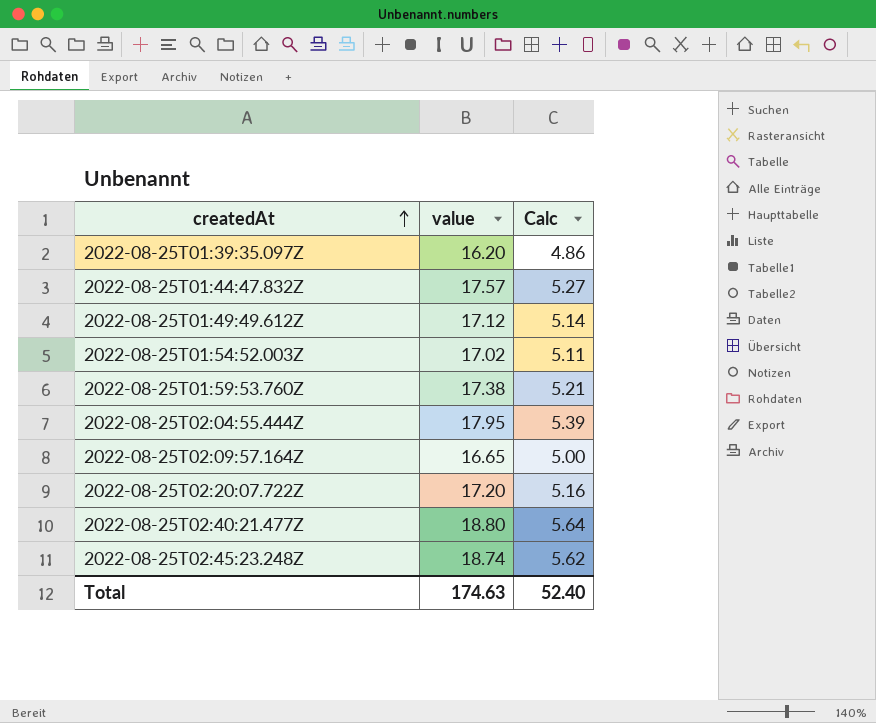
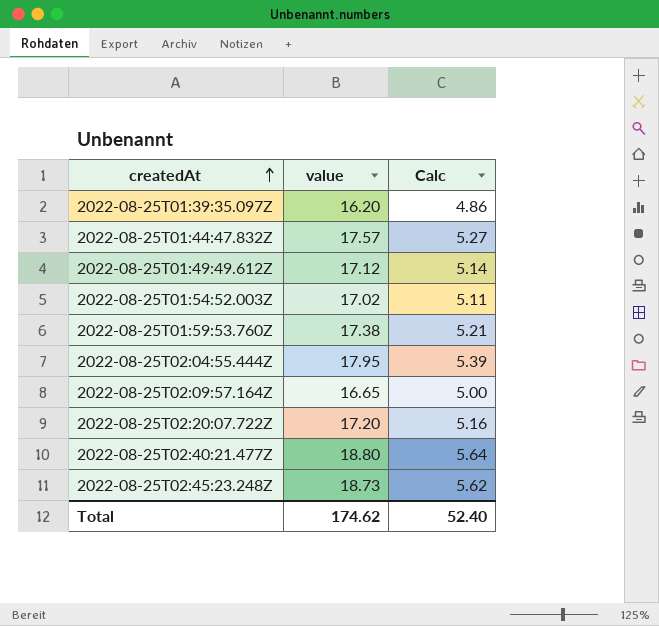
2022-08-25T02:45:23.248Z | value: 18.74 -> 18.73
Total | value: 174.63 -> 174.62

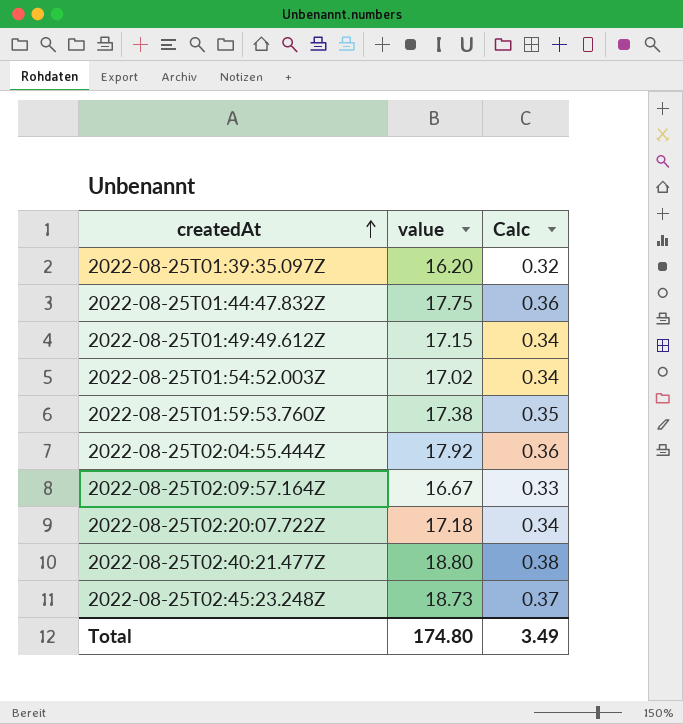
column Calc | formula: [value] * 0.3 -> [value] * 0.02
2022-08-25T01:44:47.832Z | value: 17.57 -> 17.75
2022-08-25T01:49:49.612Z | value: 17.12 -> 17.15
2022-08-25T02:04:55.444Z | value: 17.95 -> 17.92
2022-08-25T02:09:57.164Z | value: 16.65 -> 16.67
2022-08-25T02:20:07.722Z | value: 17.20 -> 17.18
Total | value: 174.62 -> 174.80
Total | Calc: 52.40 -> 3.49

